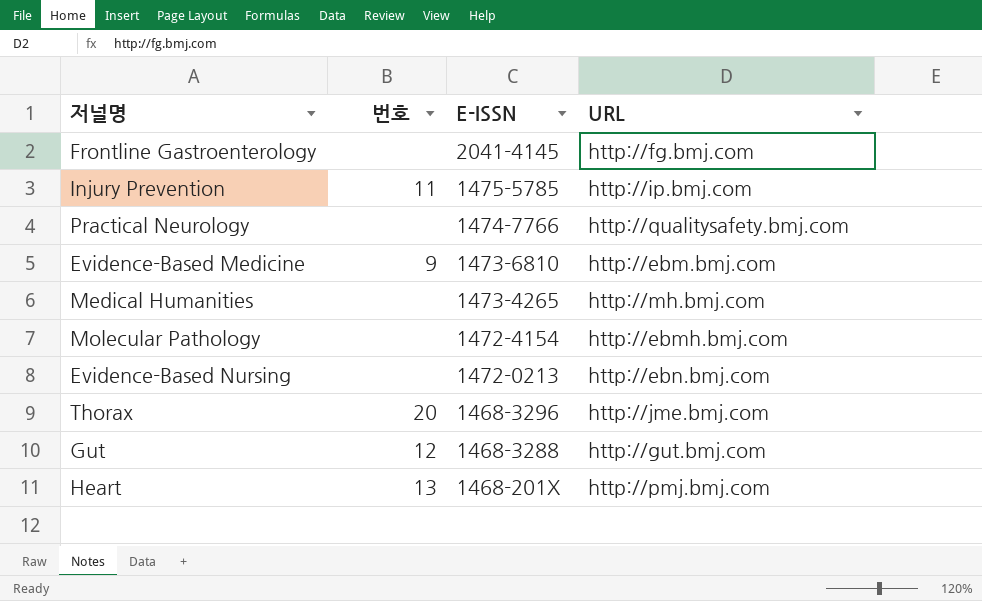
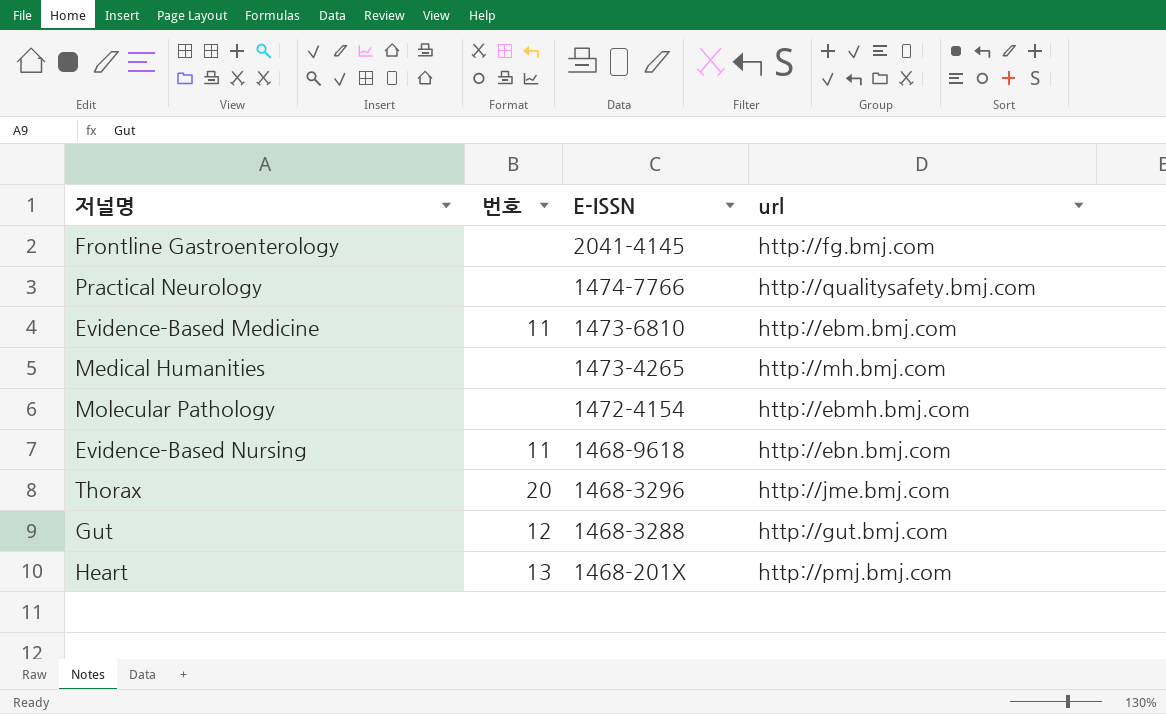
column name: URL -> url
row Injury Prevention: 11 | 1475-5785 | http://ip.bmj.com -> none
Evidence-Based Medicine | 번호: 9 -> 11
Evidence-Based Nursing | 번호: none -> 11
Evidence-Based Nursing | E-ISSN: 1472-0213 -> 1468-9618

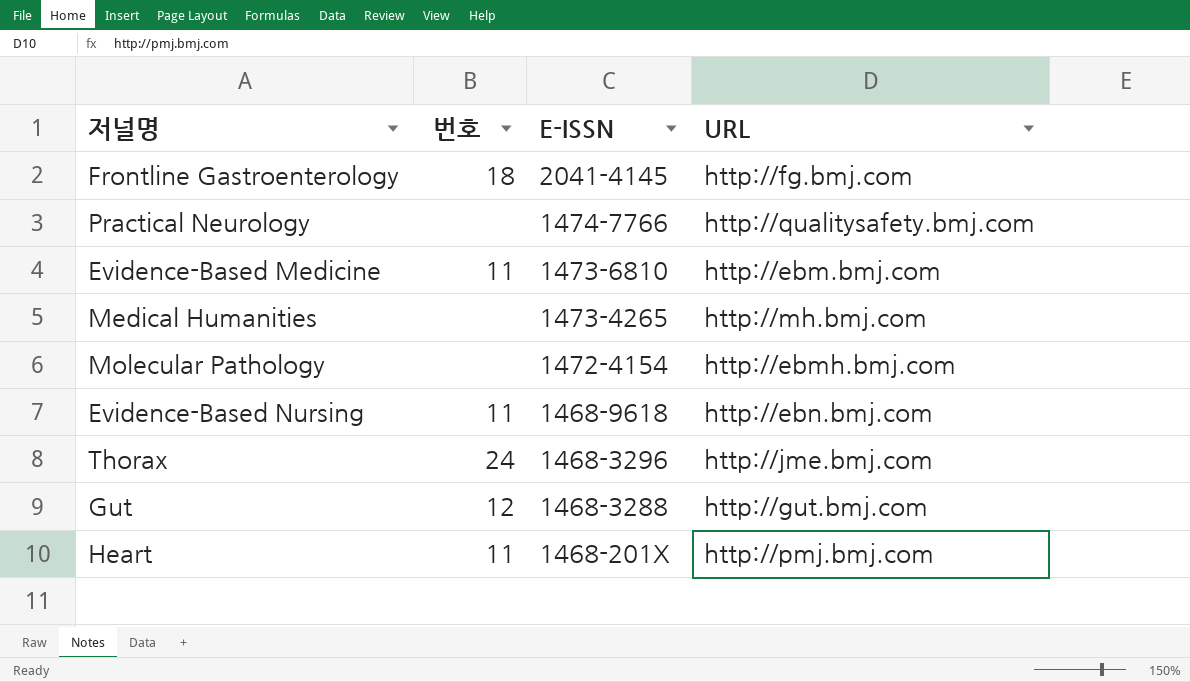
column name: url -> URL
Frontline Gastroenterology | 번호: none -> 18
Thorax | 번호: 20 -> 24
Heart | 번호: 13 -> 11

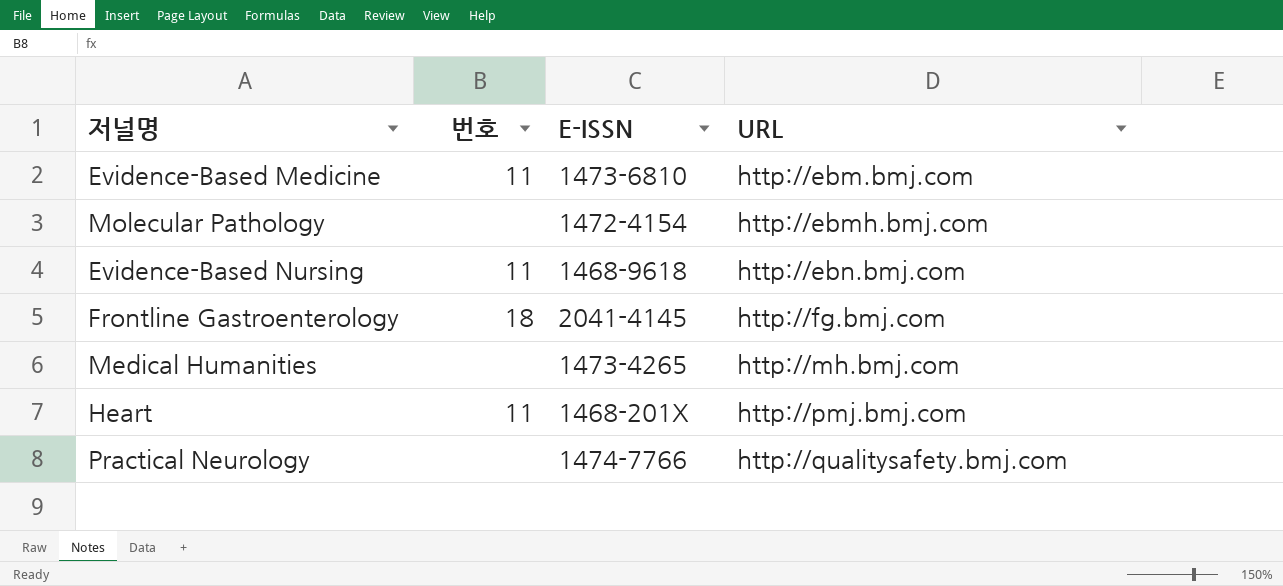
row order: E-ISSN descending -> URL ascending
row Thorax: 24 | 1468-3296 | http://jme.bmj.com -> none
row Gut: 12 | 1468-3288 | http://gut.bmj.com -> none

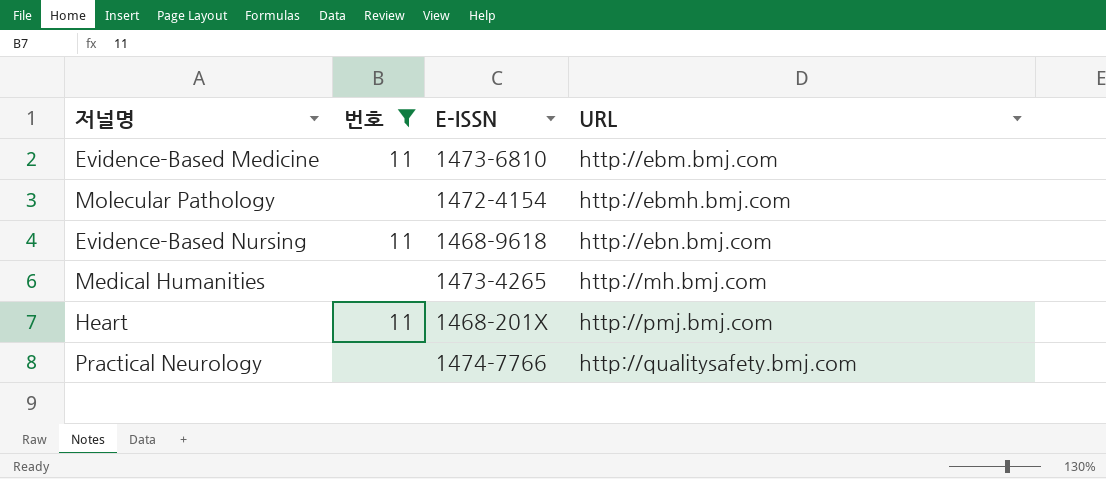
filter: none -> 번호 != 18

